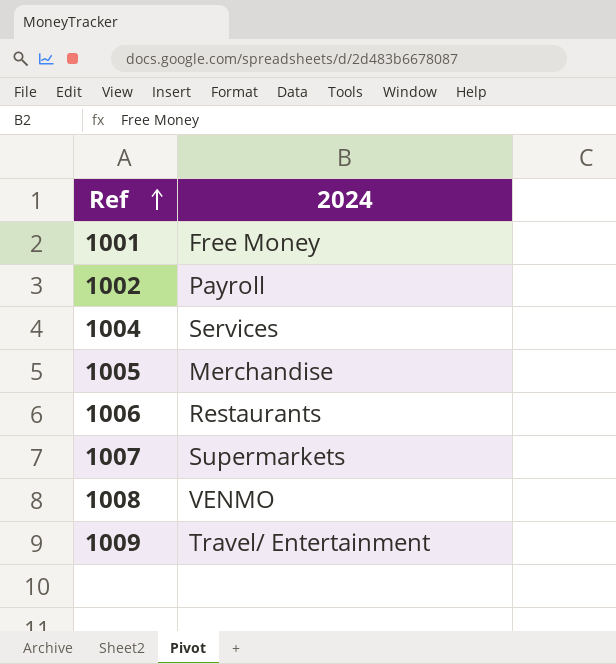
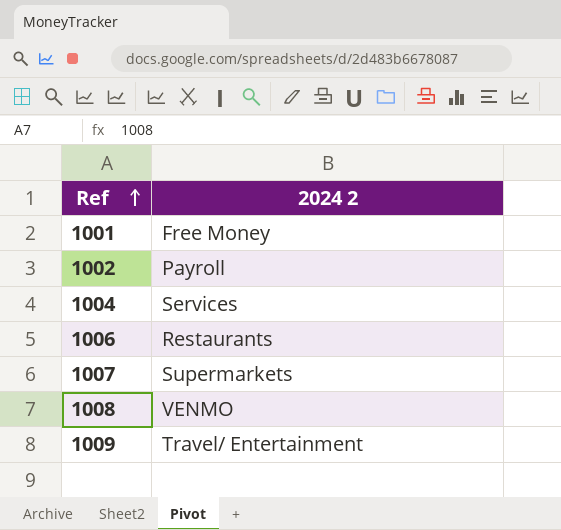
column name: 2024 -> 2024 2
row 1005: Merchandise -> none

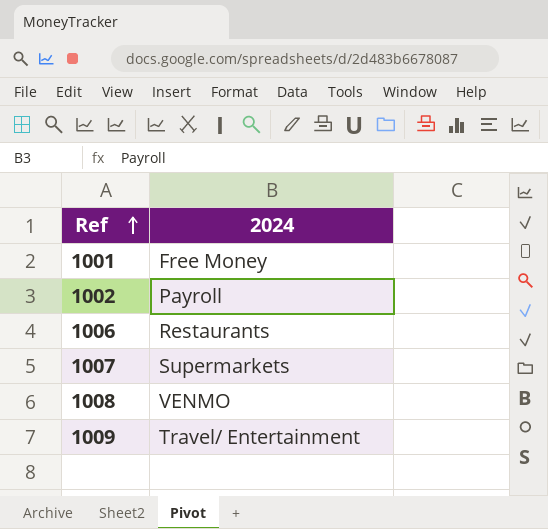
column name: 2024 2 -> 2024
row 1004: Services -> none

